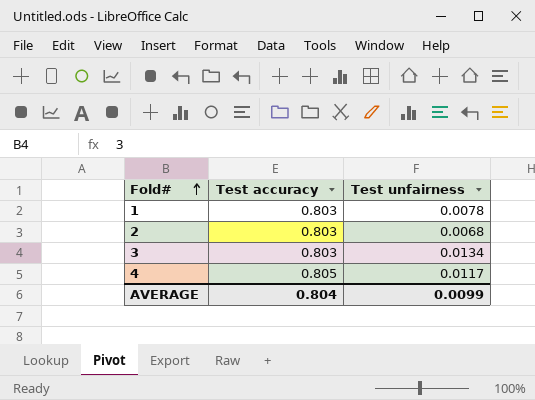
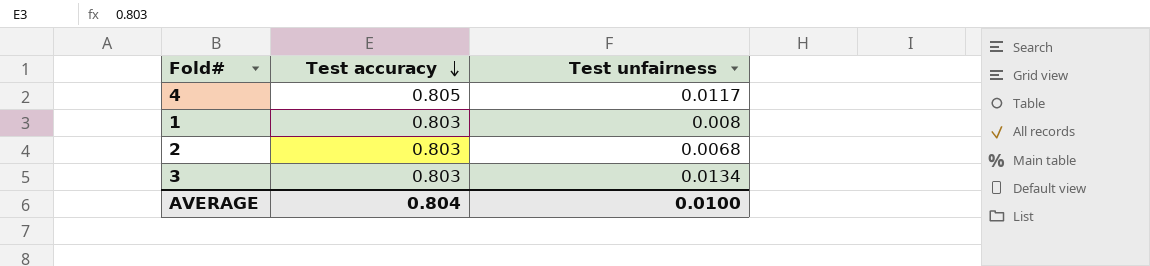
row order: Fold# ascending -> Test accuracy descending
1 | Test unfairness: 0.0078 -> 0.008
AVERAGE | Test unfairness: 0.0099 -> 0.0100

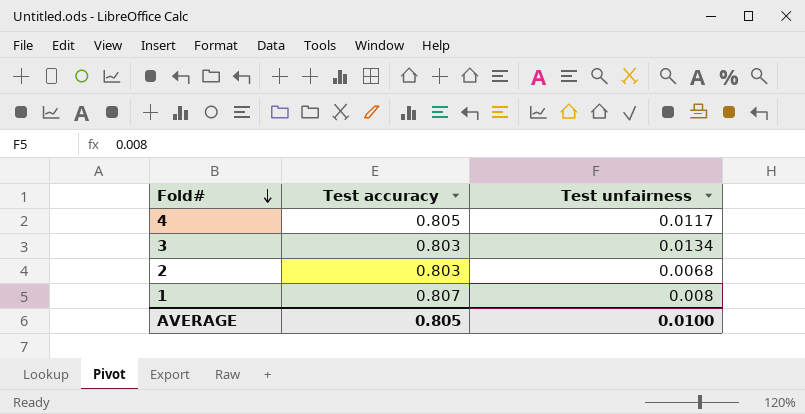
row order: Test accuracy descending -> Fold# descending
1 | Test accuracy: 0.803 -> 0.807
AVERAGE | Test accuracy: 0.804 -> 0.805

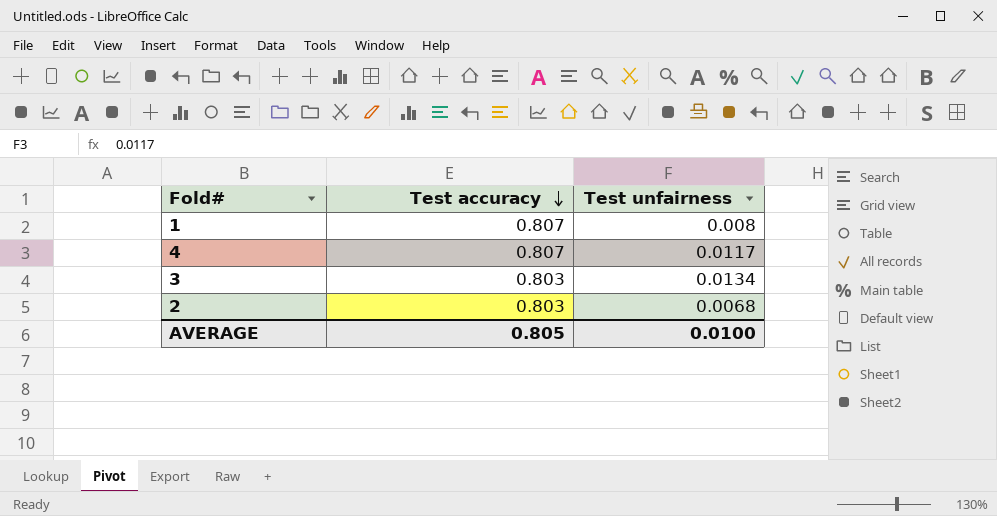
row order: Fold# descending -> Test accuracy descending
4 | Test accuracy: 0.805 -> 0.807

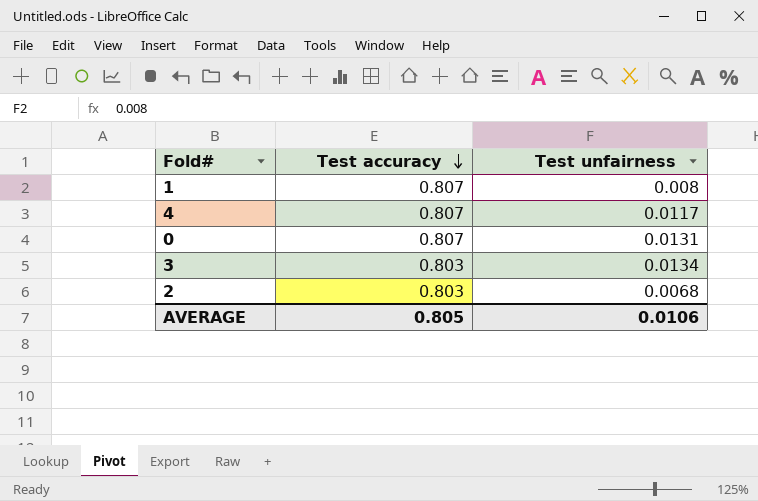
row 0: none -> 0.807 | 0.0131
AVERAGE | Test unfairness: 0.0100 -> 0.0106

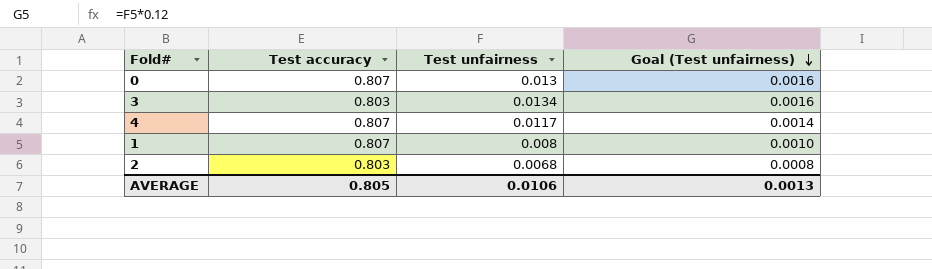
row order: Test accuracy descending -> Goal (Test unfairness) descending
column Goal (Test unfairness) | formula: none -> [Test unfairness] * 0.12
0 | Test unfairness: 0.0131 -> 0.013

